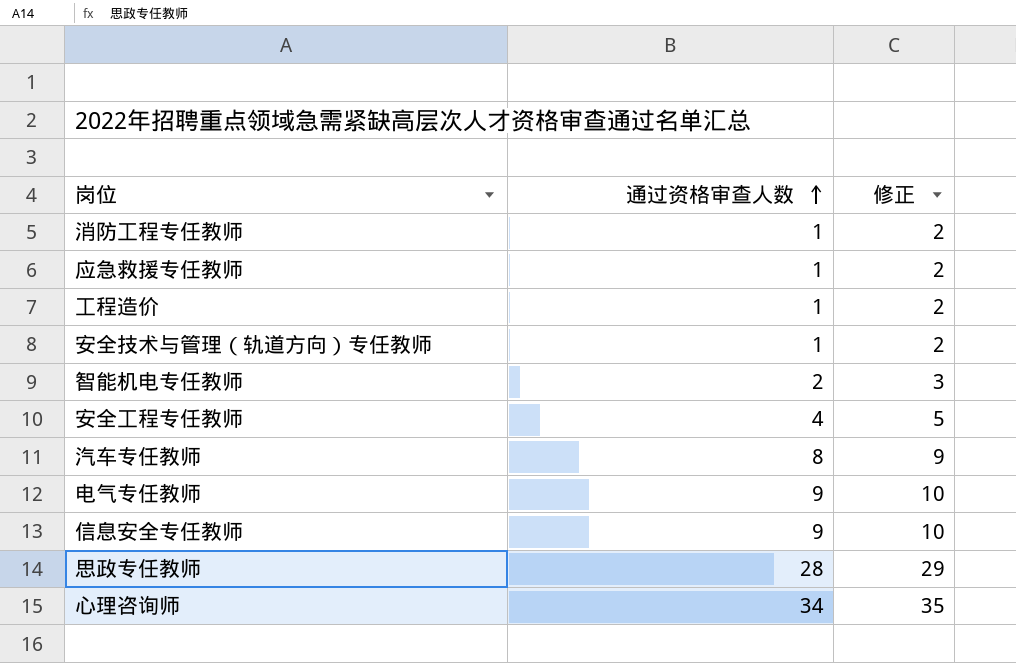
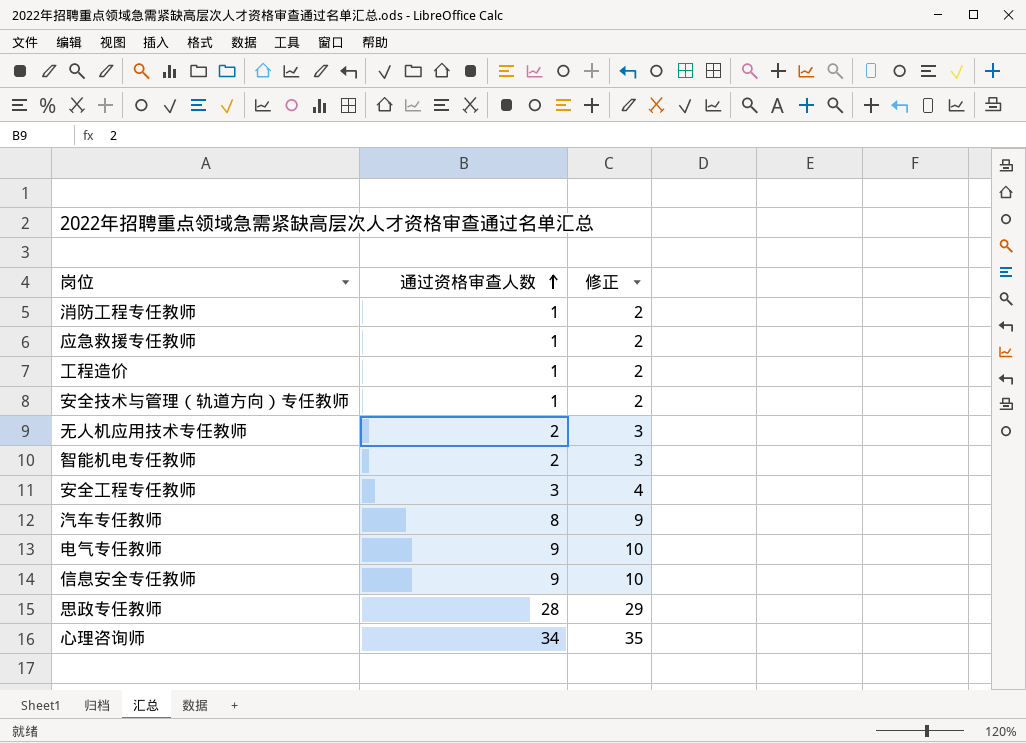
row 无人机应用技术专任教师: none -> 2 | 3
安全工程专任教师 | 通过资格审查人数: 4 -> 3
安全工程专任教师 | 修正: 5 -> 4

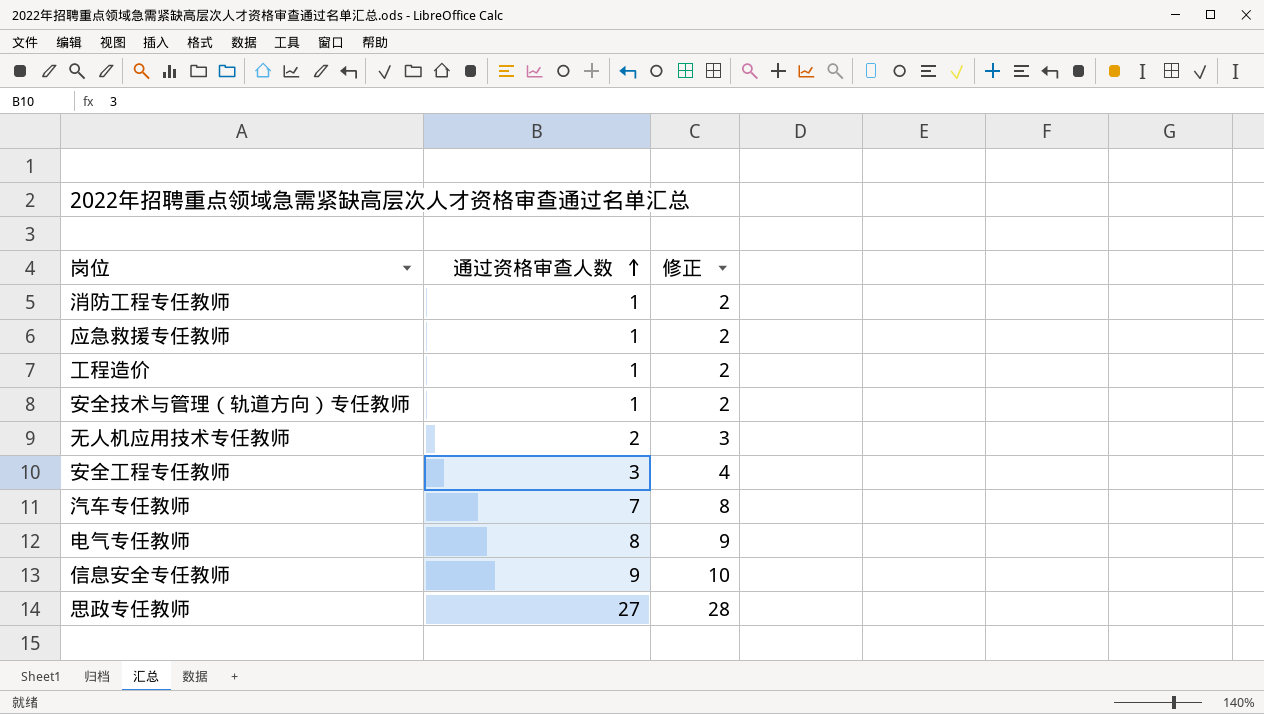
row 智能机电专任教师: 2 | 3 -> none
row 心理咨询师: 34 | 35 -> none
汽车专任教师 | 通过资格审查人数: 8 -> 7
汽车专任教师 | 修正: 9 -> 8
电气专任教师 | 通过资格审查人数: 9 -> 8
电气专任教师 | 修正: 10 -> 9
思政专任教师 | 通过资格审查人数: 28 -> 27
思政专任教师 | 修正: 29 -> 28

